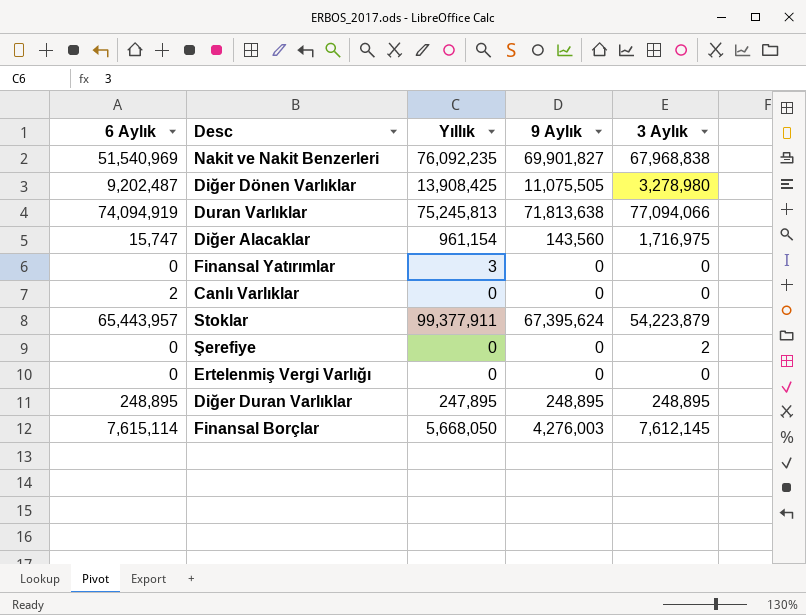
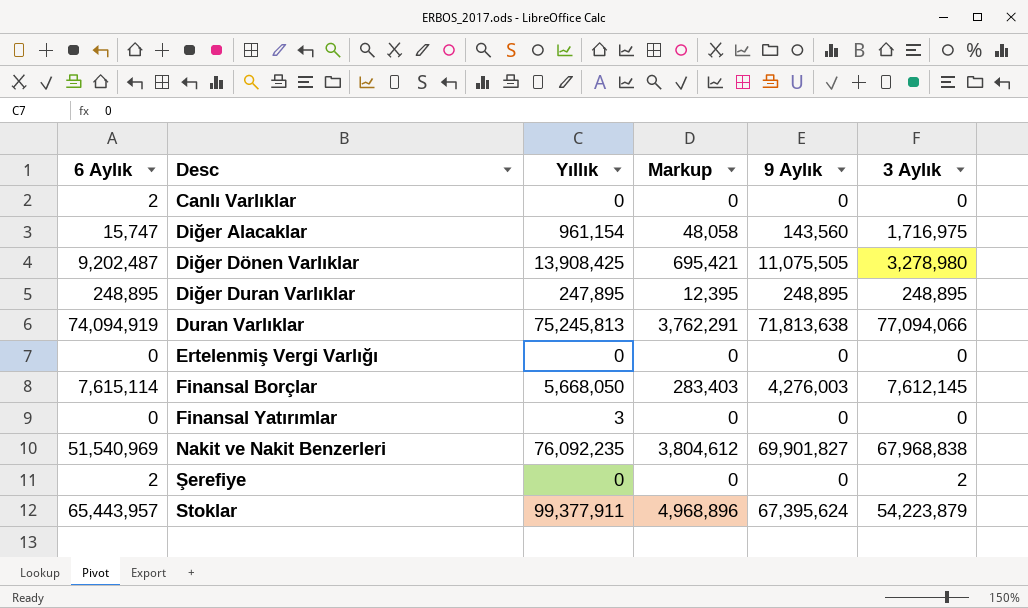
row order: none -> Desc ascending
column Markup | formula: none -> [Yıllık] * 0.05
Şerefiye | 6 Aylık: 0 -> 2

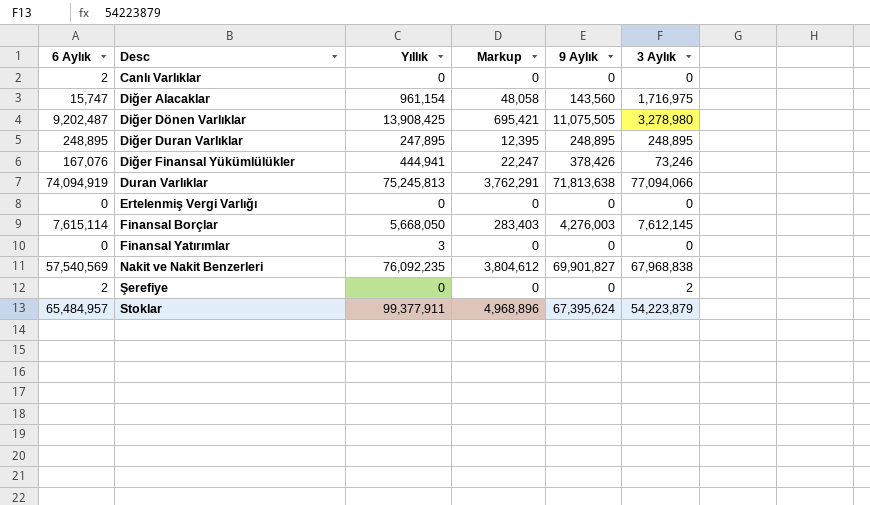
row Diğer Finansal Yükümlülükler: none -> 167,076 | 444,941 | 22,247 | 378,426 | 73,246
Nakit ve Nakit Benzerleri | 6 Aylık: 51,540,969 -> 57,540,569
Stoklar | 6 Aylık: 65,443,957 -> 65,484,957

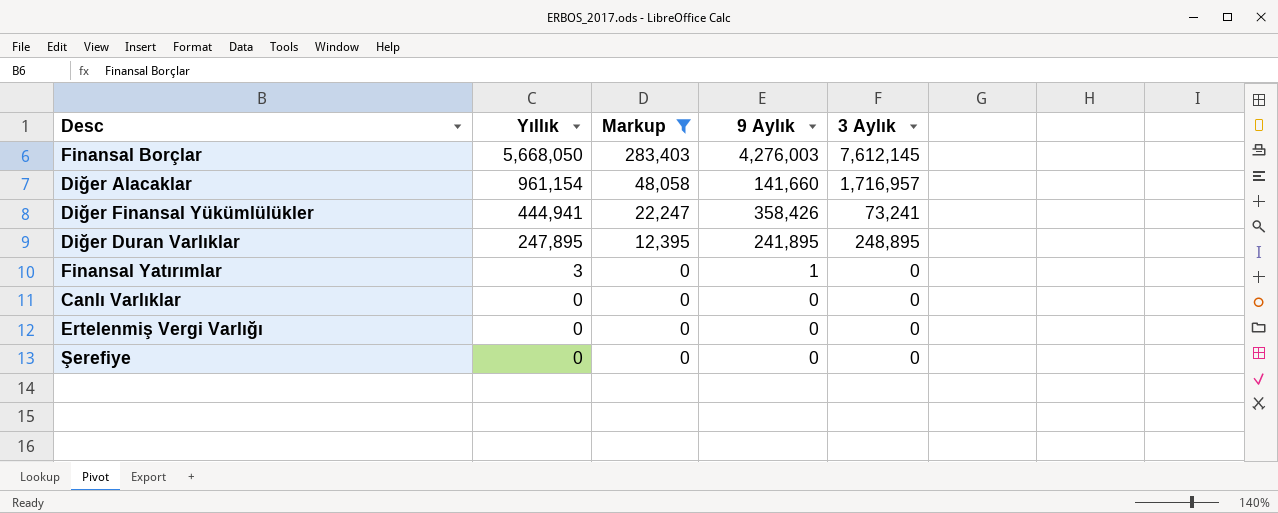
filter: none -> Markup <= 283,403
row order: Desc ascending -> Yıllık descending
column 6 Aylık | position: 1 -> none
Diğer Alacaklar | 9 Aylık: 143,560 -> 141,660
Diğer Alacaklar | 3 Aylık: 1,716,975 -> 1,716,957
Diğer Finansal Yükümlülükler | 9 Aylık: 378,426 -> 358,426
Diğer Finansal Yükümlülükler | 3 Aylık: 73,246 -> 73,241
Diğer Duran Varlıklar | 9 Aylık: 248,895 -> 241,895
Finansal Yatırımlar | 9 Aylık: 0 -> 1
Şerefiye | 3 Aylık: 2 -> 0

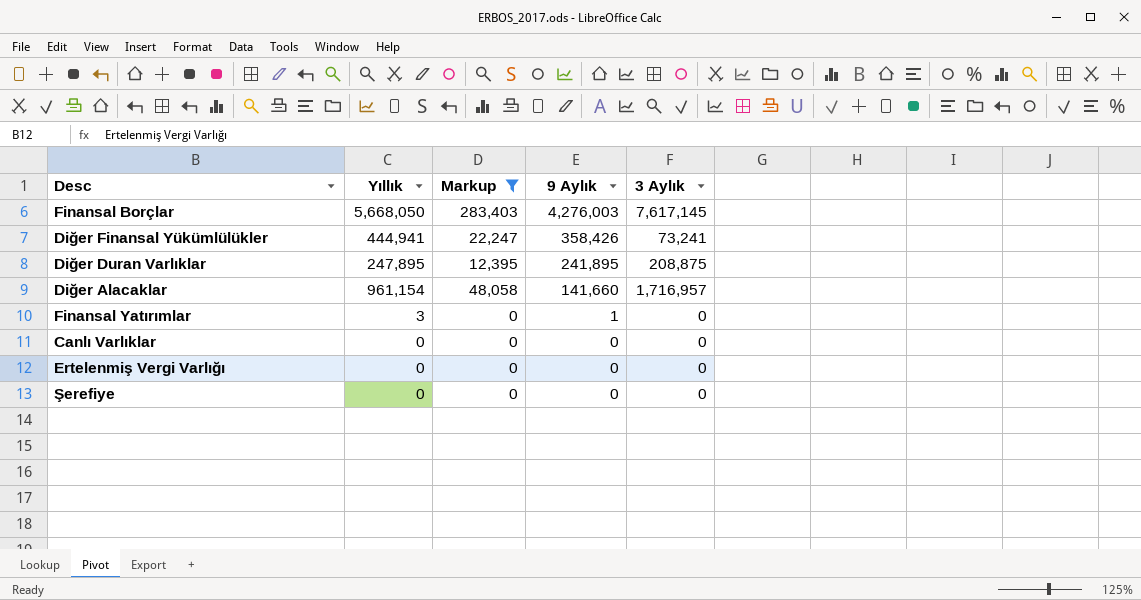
row order: Yıllık descending -> 9 Aylık descending
Finansal Borçlar | 3 Aylık: 7,612,145 -> 7,617,145
Diğer Duran Varlıklar | 3 Aylık: 248,895 -> 208,875

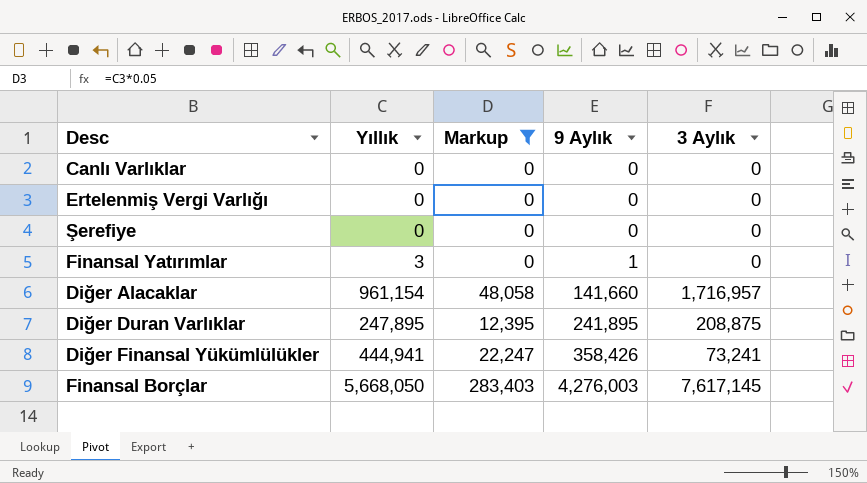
row order: 9 Aylık descending -> 9 Aylık ascending

